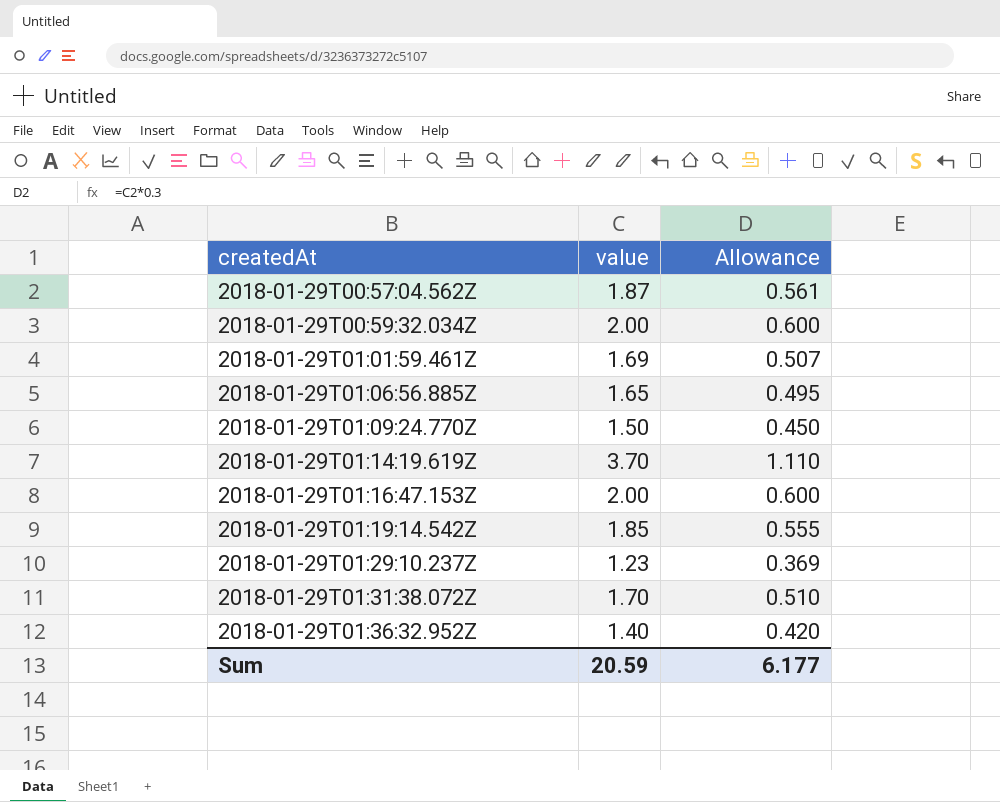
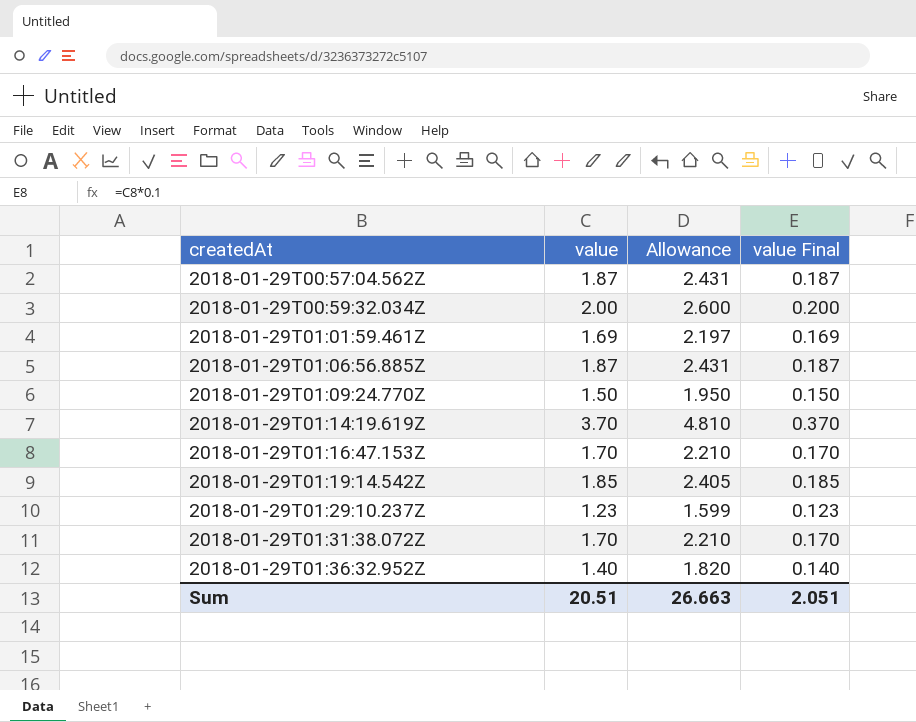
column Allowance | formula: [value] * 0.3 -> [value] * 1.3
column value Final | formula: none -> [value] * 0.1
2018-01-29T01:06:56.885Z | value: 1.65 -> 1.87
2018-01-29T01:16:47.153Z | value: 2.00 -> 1.70
Sum | value: 20.59 -> 20.51
Sum | Allowance: 6.177 -> 26.663

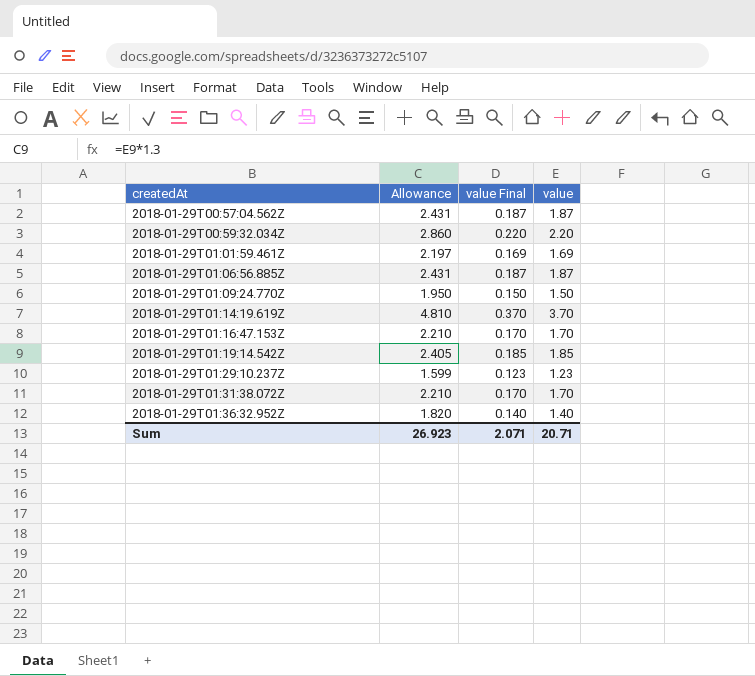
column value | position: 2 -> 4
2018-01-29T00:59:32.034Z | Allowance: 2.600 -> 2.860
2018-01-29T00:59:32.034Z | value Final: 0.200 -> 0.220
2018-01-29T00:59:32.034Z | value: 2.00 -> 2.20
Sum | Allowance: 26.663 -> 26.923
Sum | value Final: 2.051 -> 2.071
Sum | value: 20.51 -> 20.71

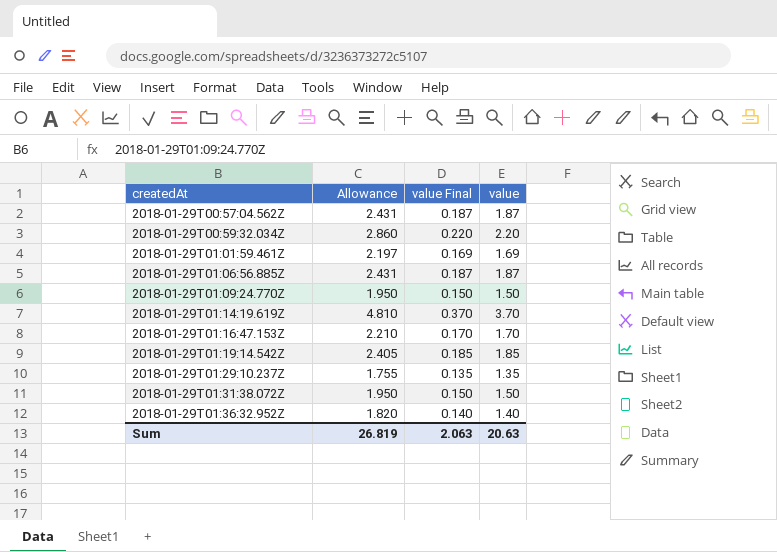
2018-01-29T01:29:10.237Z | Allowance: 1.599 -> 1.755
2018-01-29T01:29:10.237Z | value Final: 0.123 -> 0.135
2018-01-29T01:29:10.237Z | value: 1.23 -> 1.35
2018-01-29T01:31:38.072Z | Allowance: 2.210 -> 1.950
2018-01-29T01:31:38.072Z | value Final: 0.170 -> 0.150
2018-01-29T01:31:38.072Z | value: 1.70 -> 1.50
Sum | Allowance: 26.923 -> 26.819
Sum | value Final: 2.071 -> 2.063
Sum | value: 20.71 -> 20.63

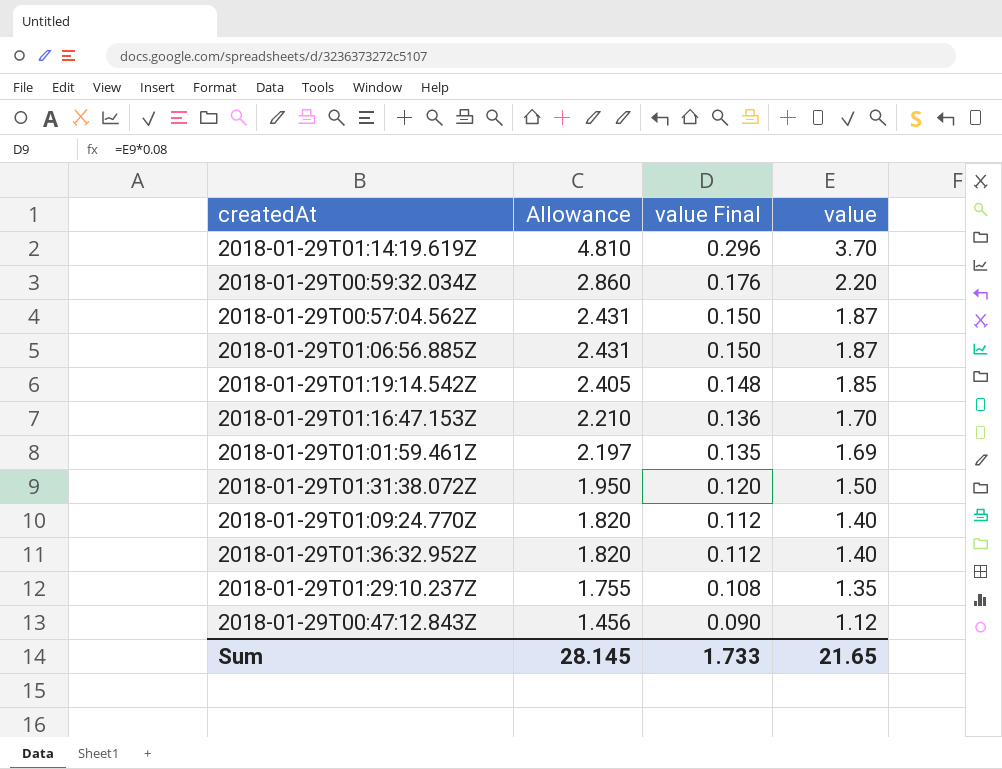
row order: createdAt ascending -> Allowance descending
column value Final | formula: [value] * 0.1 -> [value] * 0.08
2018-01-29T01:09:24.770Z | Allowance: 1.950 -> 1.820
2018-01-29T01:09:24.770Z | value: 1.50 -> 1.40
row 2018-01-29T00:47:12.843Z: none -> 1.456 | 0.090 | 1.12
Sum | Allowance: 26.819 -> 28.145
Sum | value Final: 2.063 -> 1.733
Sum | value: 20.63 -> 21.65

